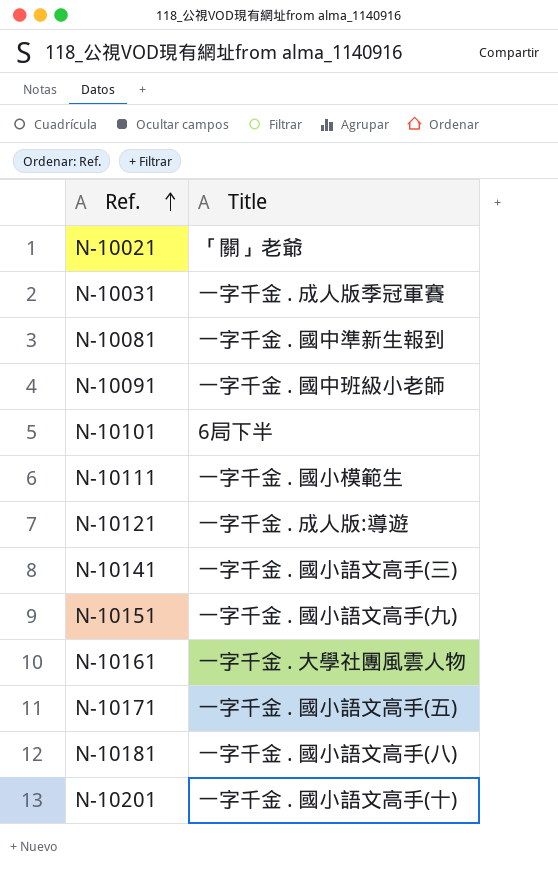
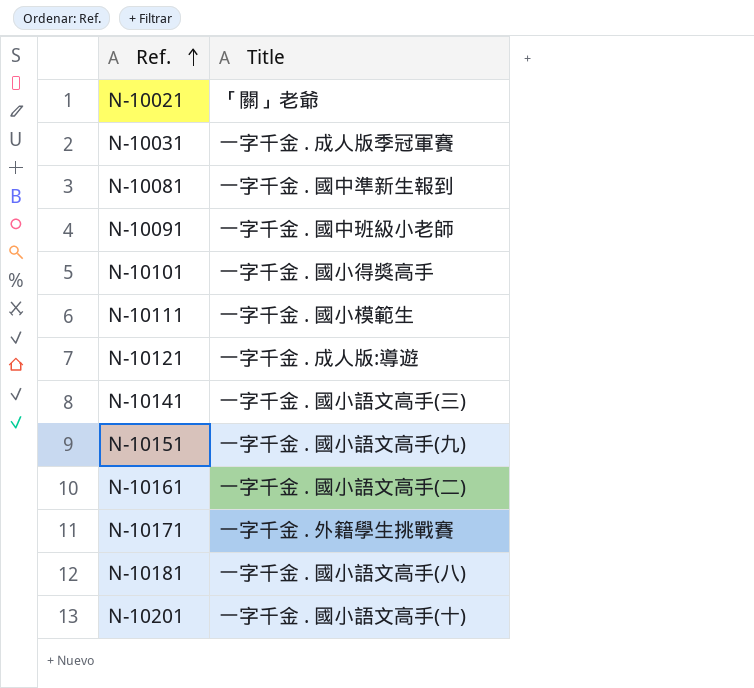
N-10101 | Title: 6局下半 -> 一字千金 . 國小得獎高手
N-10161 | Title: 一字千金 . 大學社團風雲人物 -> 一字千金 . 國小語文高手(二)
N-10171 | Title: 一字千金 . 國小語文高手(五) -> 一字千金 . 外籍學生挑戰賽

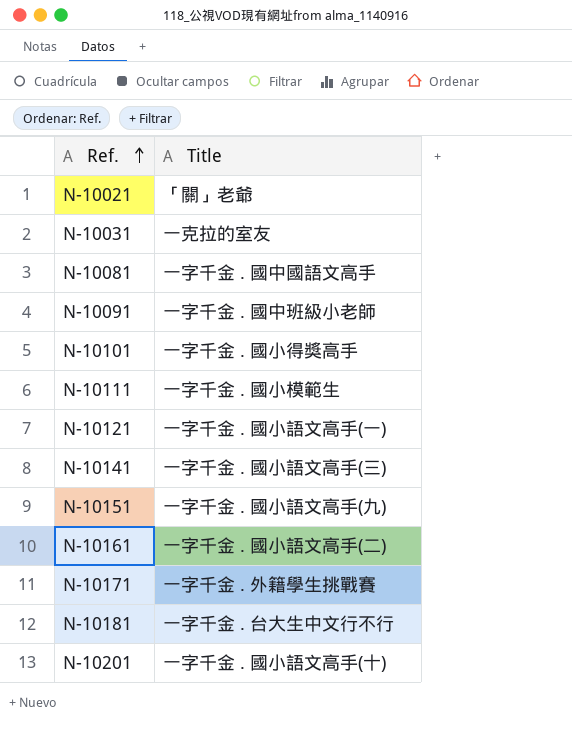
N-10031 | Title: 一字千金 . 成人版季冠軍賽 -> 一克拉的室友
N-10081 | Title: 一字千金 . 國中準新生報到 -> 一字千金 . 國中國語文高手
N-10121 | Title: 一字千金 . 成人版:導遊 -> 一字千金 . 國小語文高手(一)
N-10181 | Title: 一字千金 . 國小語文高手(八) -> 一字千金 . 台大生中文行不行

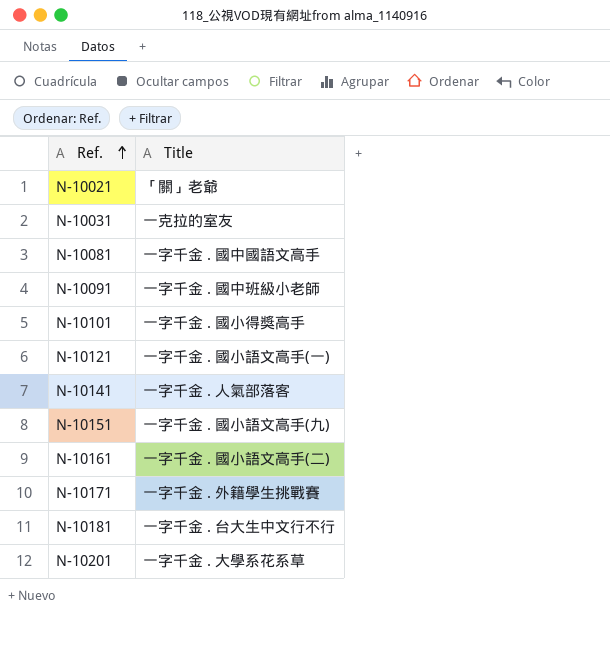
row N-10111: 一字千金 . 國小模範生 -> none
N-10141 | Title: 一字千金 . 國小語文高手(三) -> 一字千金 . 人氣部落客
N-10201 | Title: 一字千金 . 國小語文高手(十) -> 一字千金 . 大學系花系草

